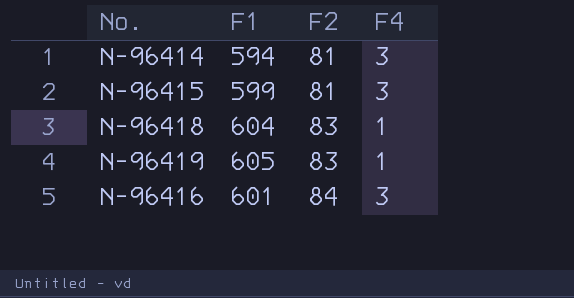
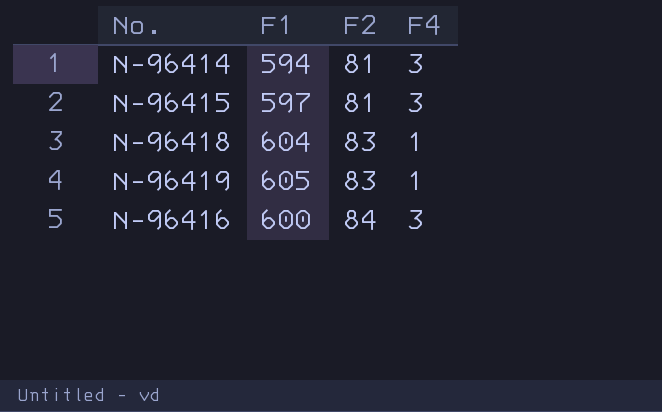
N-96415 | F1: 599 -> 597
N-96416 | F1: 601 -> 600

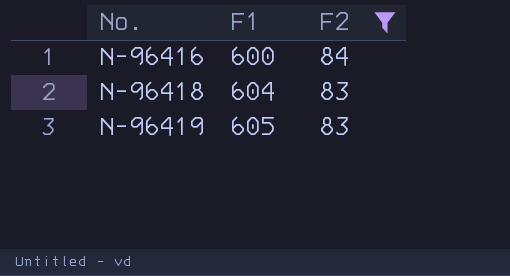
filter: none -> F2 != 81
row order: F2 ascending -> No. ascending
column F4 | position: 4 -> none

